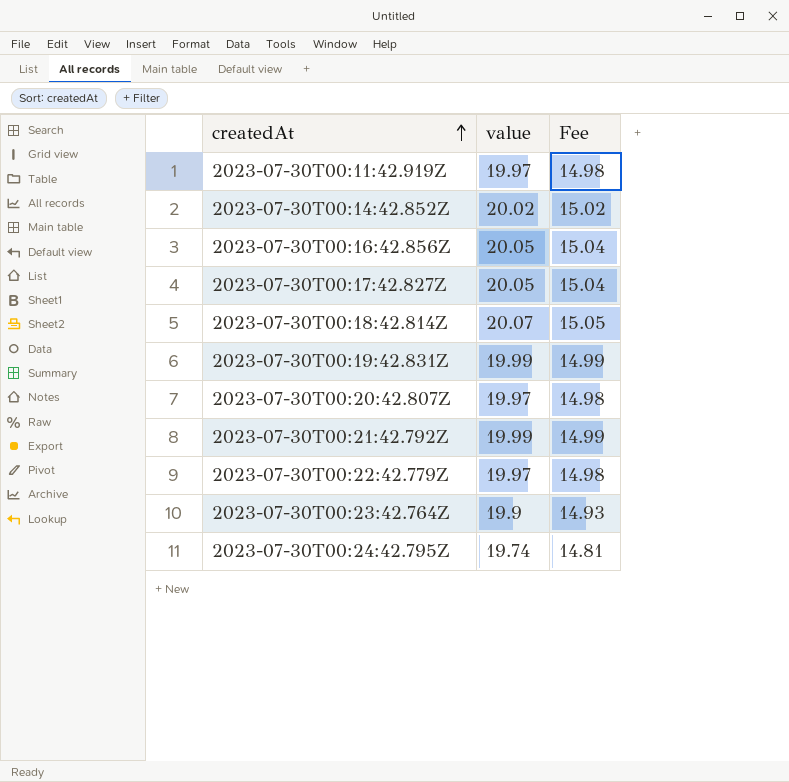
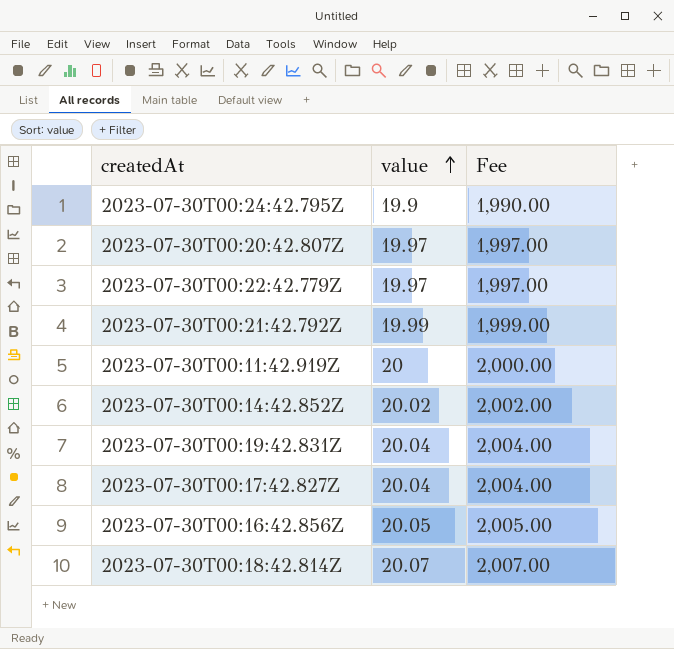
row order: createdAt ascending -> value ascending
column Fee | formula: [value] * 0.75 -> [value] * 100
row 2023-07-30T00:23:42.764Z: 19.9 | 14.93 -> none
2023-07-30T00:24:42.795Z | value: 19.74 -> 19.9
2023-07-30T00:11:42.919Z | value: 19.97 -> 20
2023-07-30T00:19:42.831Z | value: 19.99 -> 20.04
2023-07-30T00:17:42.827Z | value: 20.05 -> 20.04

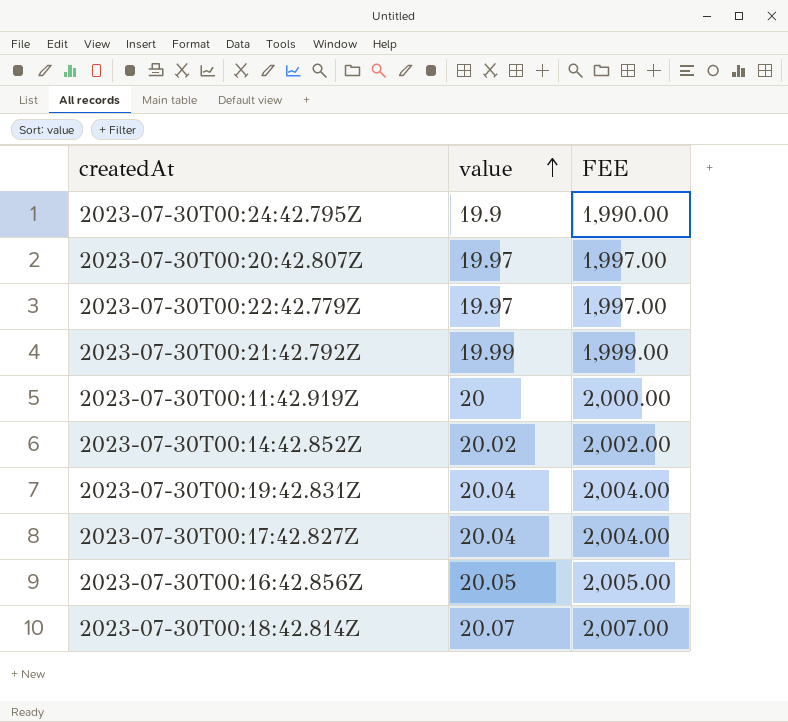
column name: Fee -> FEE

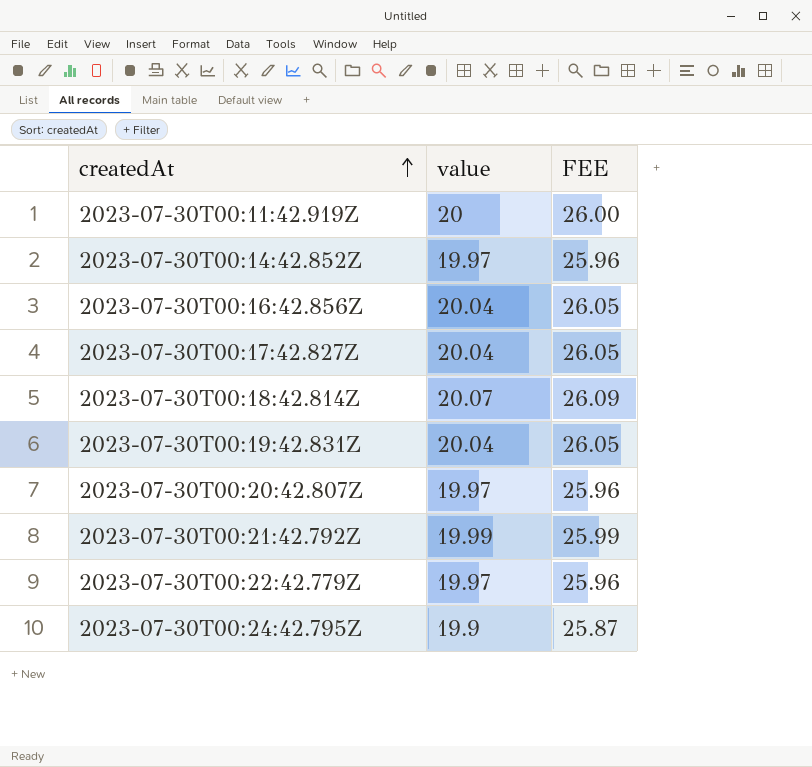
row order: value ascending -> createdAt ascending
column FEE | formula: [value] * 100 -> [value] * 1.3
2023-07-30T00:14:42.852Z | value: 20.02 -> 19.97
2023-07-30T00:16:42.856Z | value: 20.05 -> 20.04

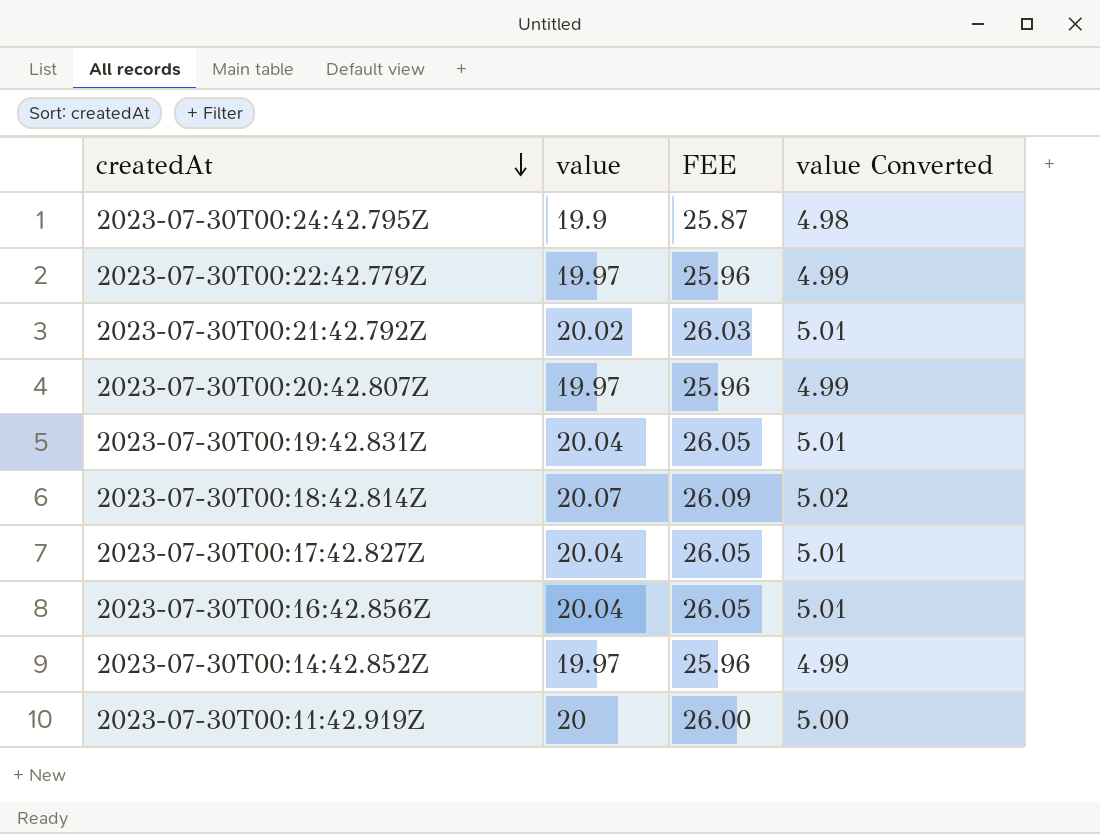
row order: createdAt ascending -> createdAt descending
column value Converted | formula: none -> [value] * 0.25
2023-07-30T00:21:42.792Z | value: 19.99 -> 20.02
2023-07-30T00:21:42.792Z | FEE: 25.99 -> 26.03

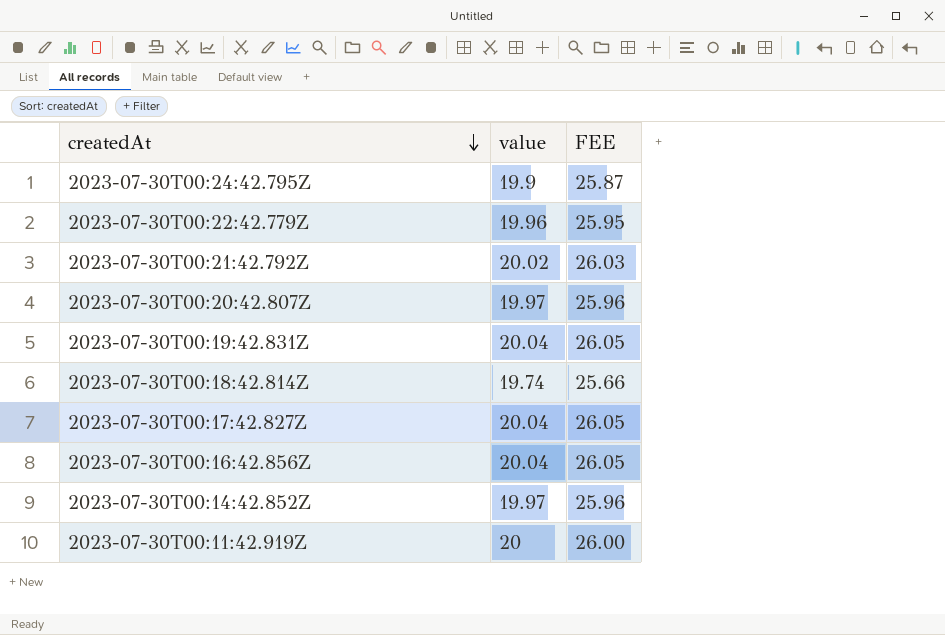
column value Converted | formula: [value] * 0.25 -> none
2023-07-30T00:22:42.779Z | value: 19.97 -> 19.96
2023-07-30T00:22:42.779Z | FEE: 25.96 -> 25.95
2023-07-30T00:18:42.814Z | value: 20.07 -> 19.74
2023-07-30T00:18:42.814Z | FEE: 26.09 -> 25.66

